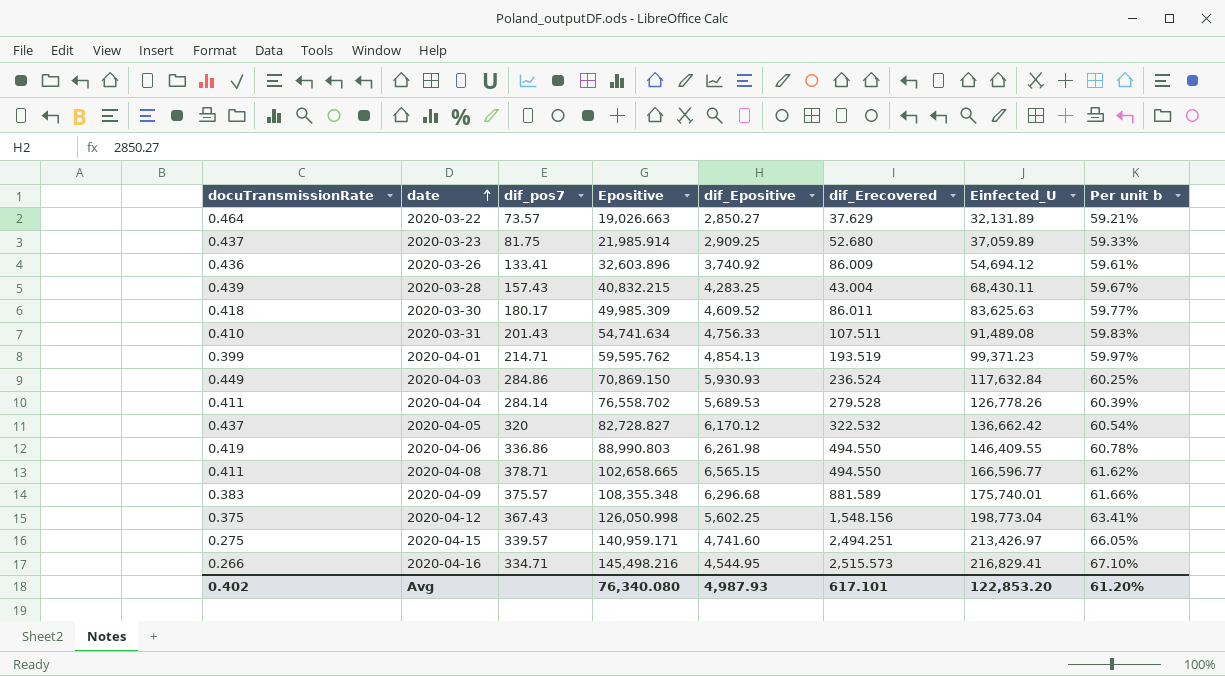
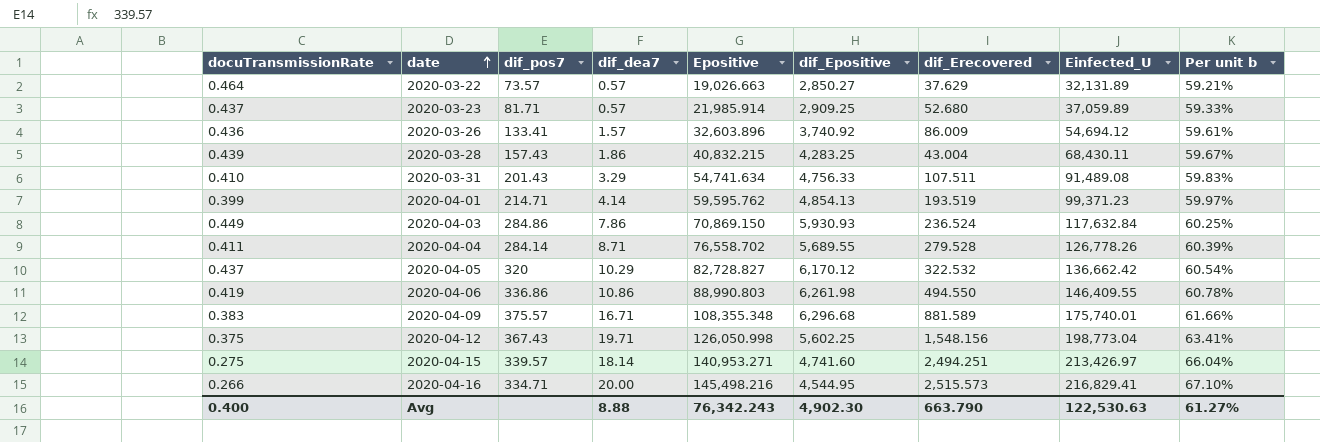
column dif_dea7 | position: none -> 4
row 2020-03-30: 0.418 | 180.17 | 49,985.309 | 4,609.52 | 86.011 | 83,625.63 | 59.77% -> none
row 2020-04-08: 0.411 | 378.71 | 102,658.665 | 6,565.15 | 494.550 | 166,596.77 | 61.62% -> none
2020-03-23 | dif_pos7: 81.75 -> 81.71
2020-04-04 | dif_Epositive: 5,689.53 -> 5,689.55
2020-04-15 | Epositive: 140,959.171 -> 140,953.271
2020-04-15 | Per unit b: 66.05% -> 66.04%
Avg | docuTransmissionRate: 0.402 -> 0.400
Avg | Epositive: 76,340.080 -> 76,342.243
Avg | dif_Epositive: 4,987.93 -> 4,902.30
Avg | dif_Erecovered: 617.101 -> 663.790
Avg | Einfected_U: 122,853.20 -> 122,530.63
Avg | Per unit b: 61.20% -> 61.27%

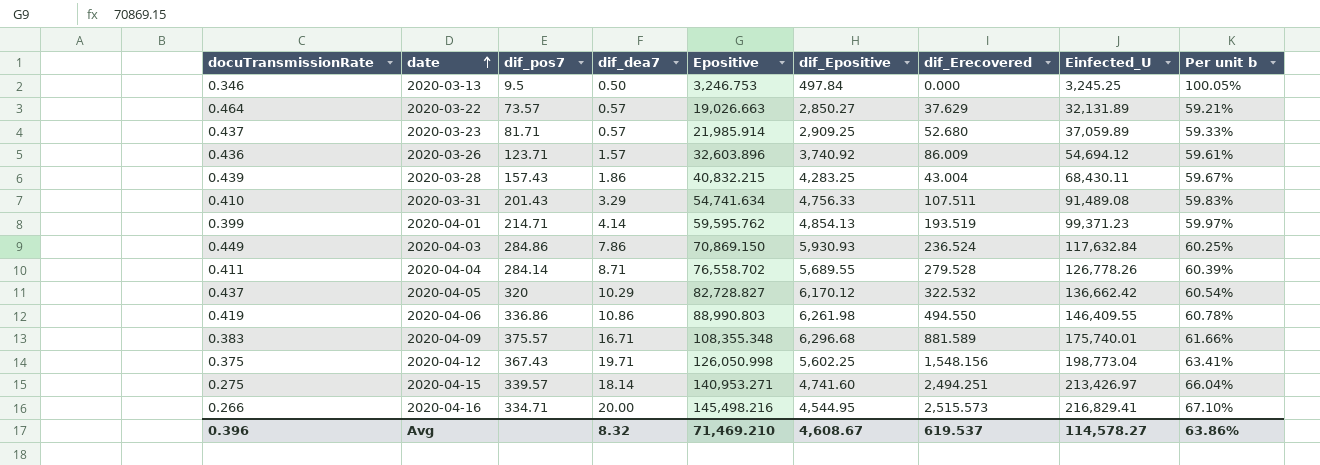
row 2020-03-13: none -> 0.346 | 9.5 | 0.50 | 3,246.753 | 497.84 | 0.000 | 3,245.25 | 100.05%
2020-03-26 | dif_pos7: 133.41 -> 123.71
Avg | docuTransmissionRate: 0.400 -> 0.396
Avg | dif_dea7: 8.88 -> 8.32
Avg | Epositive: 76,342.243 -> 71,469.210
Avg | dif_Epositive: 4,902.30 -> 4,608.67
Avg | dif_Erecovered: 663.790 -> 619.537
Avg | Einfected_U: 122,530.63 -> 114,578.27
Avg | Per unit b: 61.27% -> 63.86%

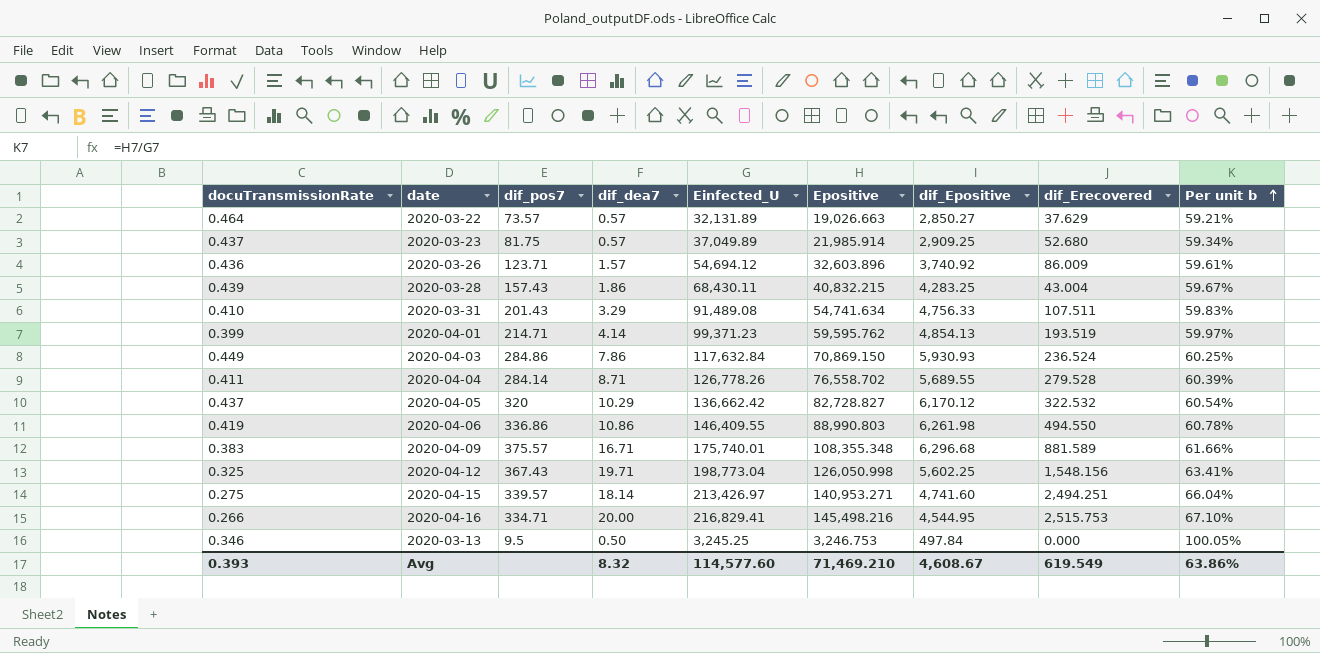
row order: date ascending -> Per unit b ascending
column Einfected_U | position: 8 -> 5
2020-03-23 | dif_pos7: 81.71 -> 81.75
2020-03-23 | Einfected_U: 37,059.89 -> 37,049.89
2020-03-23 | Per unit b: 59.33% -> 59.34%
2020-04-12 | docuTransmissionRate: 0.375 -> 0.325
2020-04-16 | dif_Erecovered: 2,515.573 -> 2,515.753
Avg | docuTransmissionRate: 0.396 -> 0.393
Avg | Einfected_U: 114,578.27 -> 114,577.60
Avg | dif_Erecovered: 619.537 -> 619.549

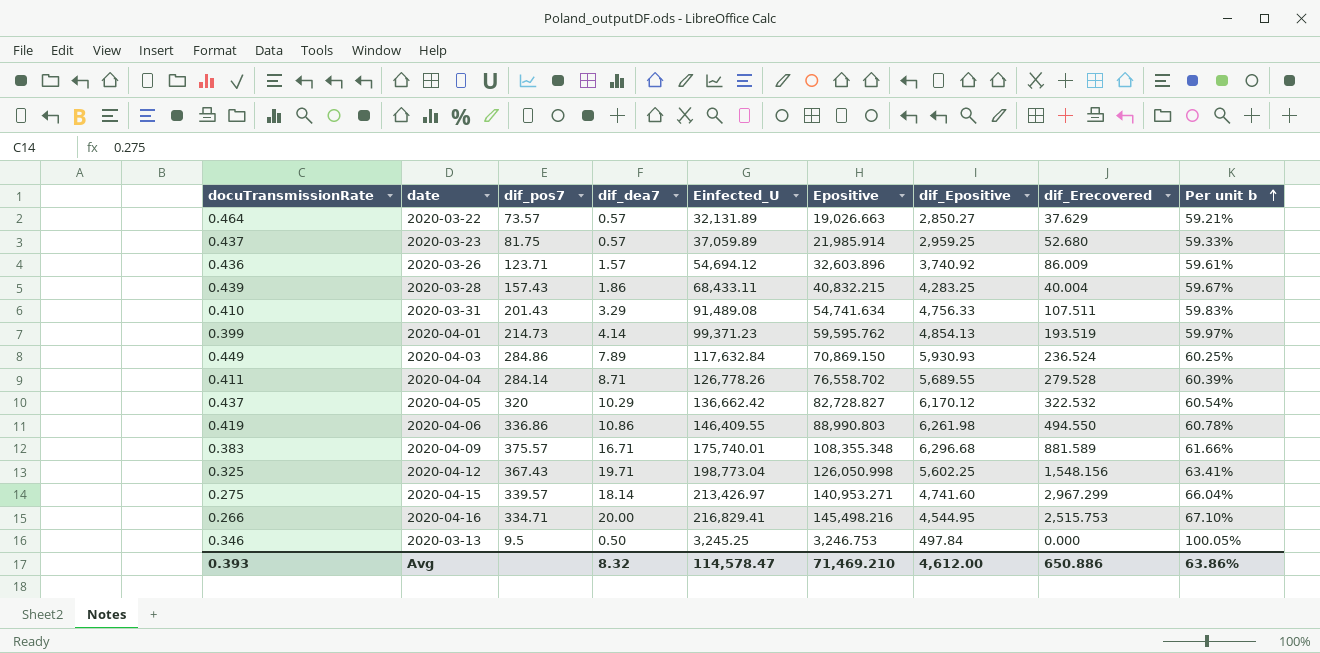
2020-03-23 | Einfected_U: 37,049.89 -> 37,059.89
2020-03-23 | dif_Epositive: 2,909.25 -> 2,959.25
2020-03-23 | Per unit b: 59.34% -> 59.33%
2020-03-28 | Einfected_U: 68,430.11 -> 68,433.11
2020-03-28 | dif_Erecovered: 43.004 -> 40.004
2020-04-01 | dif_pos7: 214.71 -> 214.73
2020-04-03 | dif_dea7: 7.86 -> 7.89
2020-04-15 | dif_Erecovered: 2,494.251 -> 2,967.299
Avg | Einfected_U: 114,577.60 -> 114,578.47
Avg | dif_Epositive: 4,608.67 -> 4,612.00
Avg | dif_Erecovered: 619.549 -> 650.886

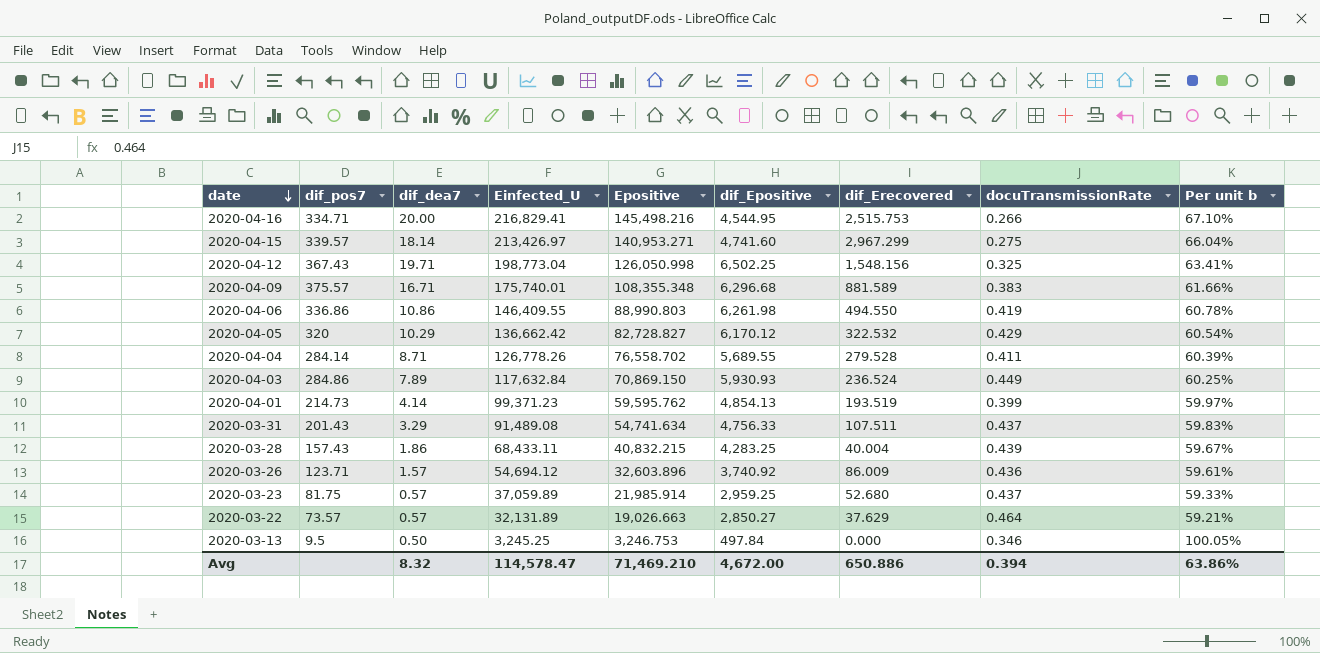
row order: Per unit b ascending -> date descending
column docuTransmissionRate | position: 1 -> 8
2020-04-12 | dif_Epositive: 5,602.25 -> 6,502.25
2020-04-05 | docuTransmissionRate: 0.437 -> 0.429
2020-03-31 | docuTransmissionRate: 0.410 -> 0.437
Avg | dif_Epositive: 4,612.00 -> 4,672.00
Avg | docuTransmissionRate: 0.393 -> 0.394

